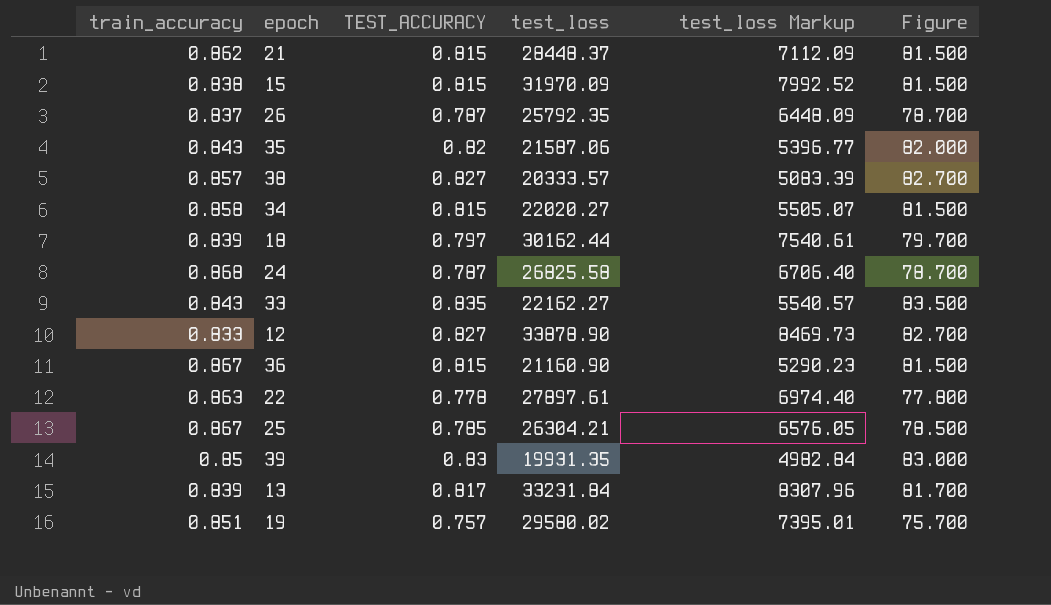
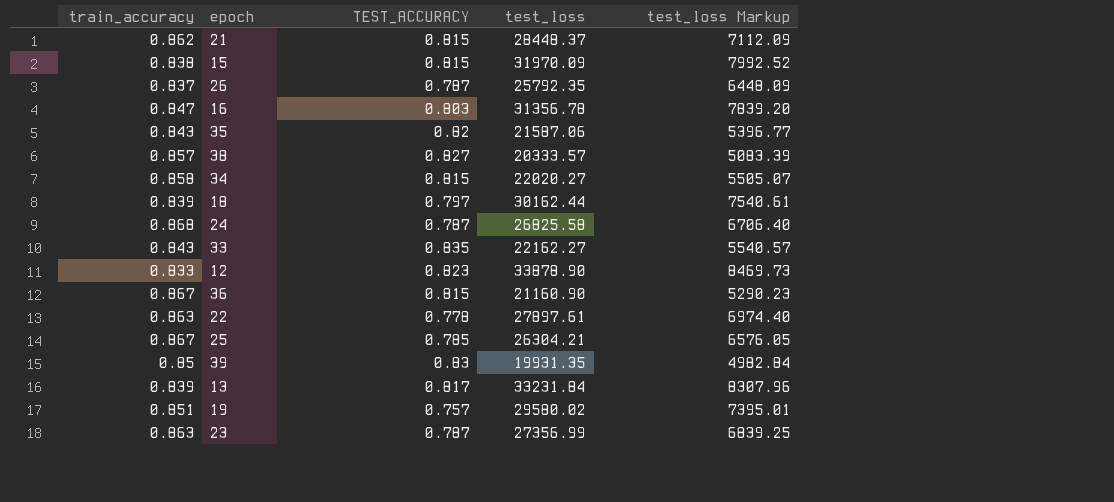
column Figure | formula: [TEST_ACCURACY] * 100 -> none
row 16: none -> 0.847 | 0.803 | 31356.78 | 7839.20
12 | TEST_ACCURACY: 0.827 -> 0.823
row 23: none -> 0.863 | 0.787 | 27356.99 | 6839.25

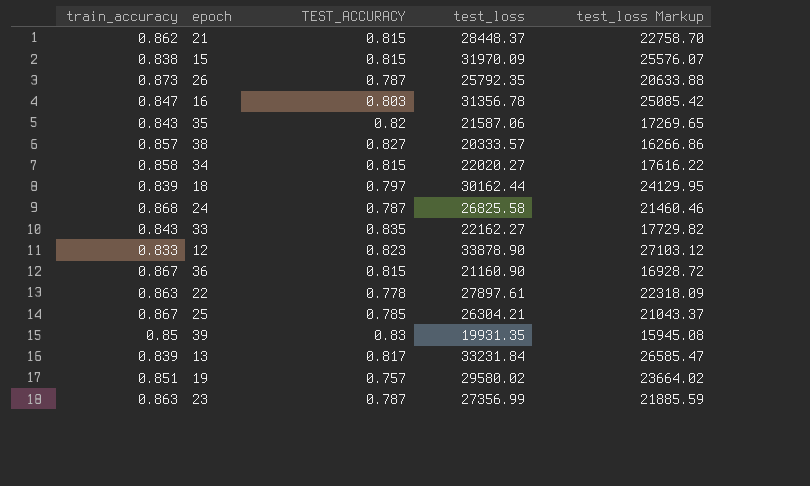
column test_loss Markup | formula: [test_loss] * 0.25 -> [test_loss] * 0.8
26 | train_accuracy: 0.837 -> 0.873

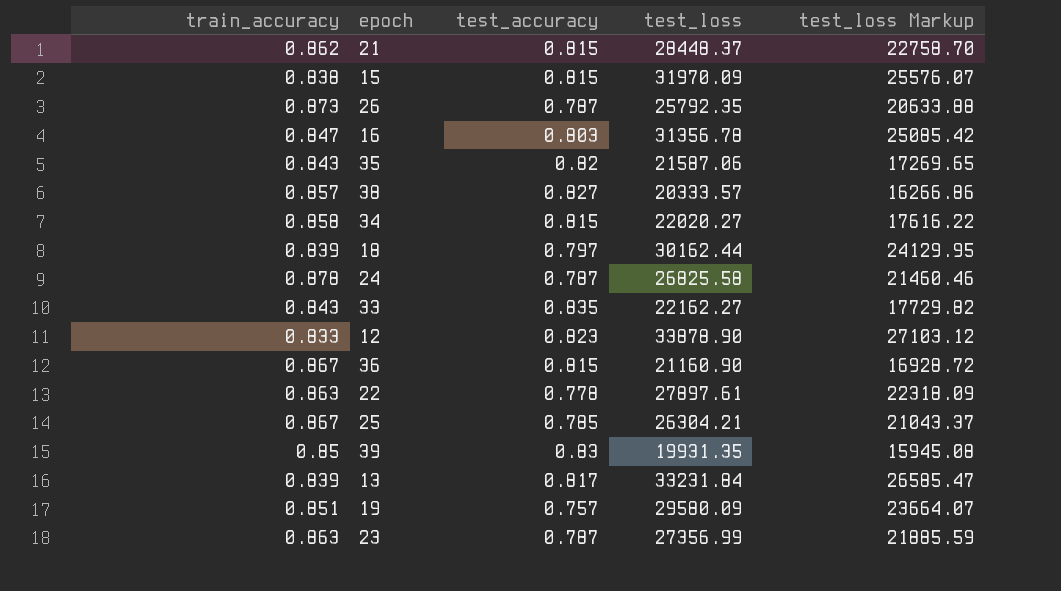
column name: TEST_ACCURACY -> test_accuracy
24 | train_accuracy: 0.868 -> 0.878
19 | test_loss: 29580.02 -> 29580.09
19 | test_loss Markup: 23664.02 -> 23664.07

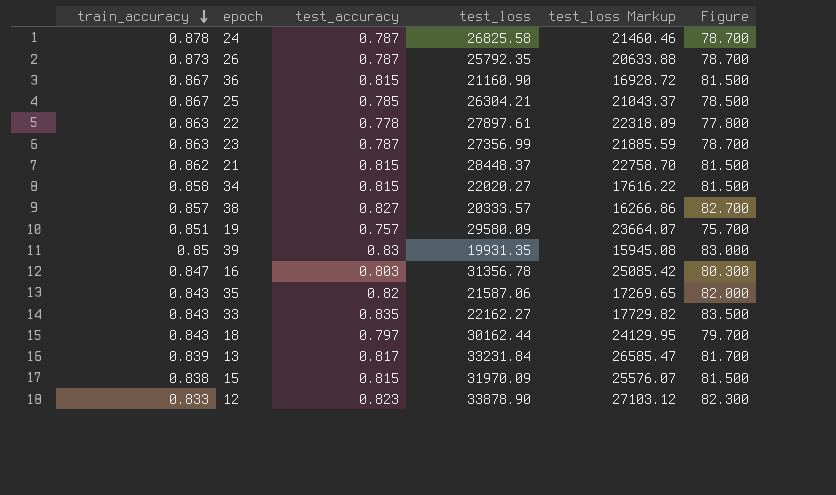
row order: none -> train_accuracy descending
column Figure | formula: none -> [test_accuracy] * 100
18 | train_accuracy: 0.839 -> 0.843

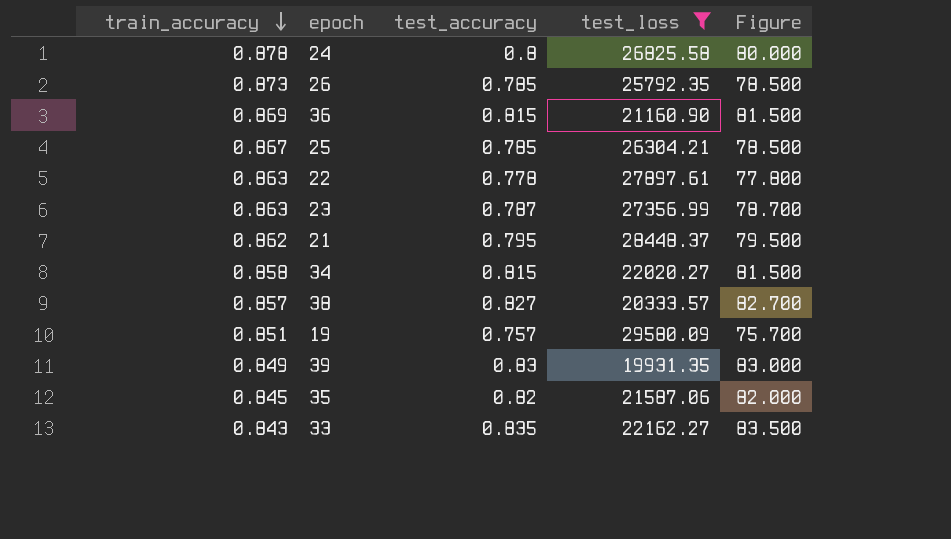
filter: none -> test_loss <= 29580.09
column test_loss Markup | formula: [test_loss] * 0.8 -> none
24 | test_accuracy: 0.787 -> 0.8
24 | Figure: 78.700 -> 80.000
26 | test_accuracy: 0.787 -> 0.785
26 | Figure: 78.700 -> 78.500
36 | train_accuracy: 0.867 -> 0.869
21 | test_accuracy: 0.815 -> 0.795
21 | Figure: 81.500 -> 79.500
39 | train_accuracy: 0.85 -> 0.849
35 | train_accuracy: 0.843 -> 0.845

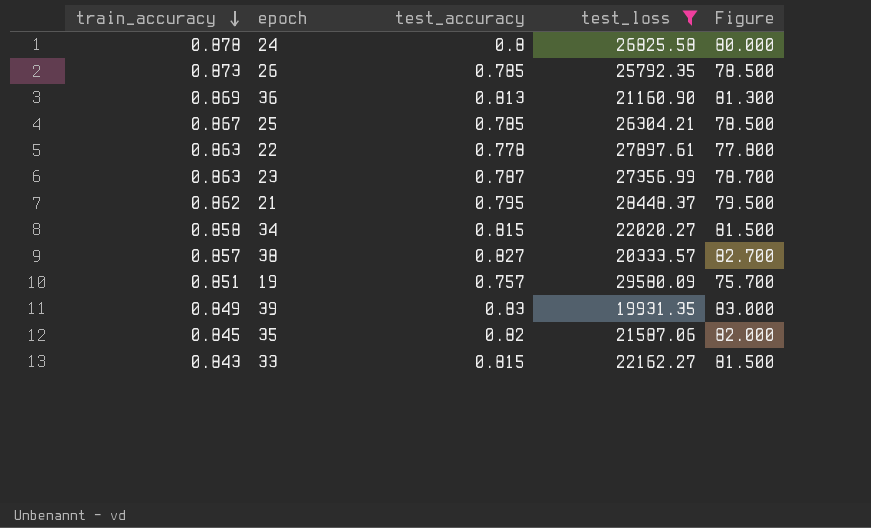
36 | test_accuracy: 0.815 -> 0.813
36 | Figure: 81.500 -> 81.300
33 | test_accuracy: 0.835 -> 0.815
33 | Figure: 83.500 -> 81.500

